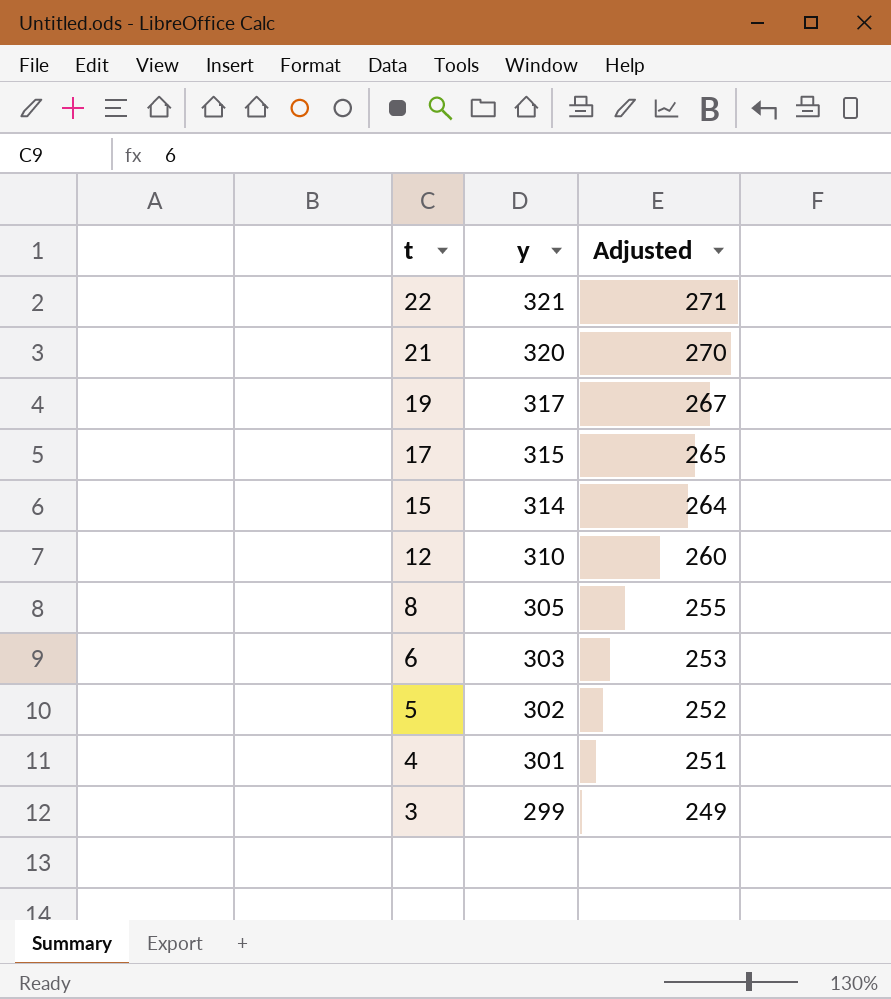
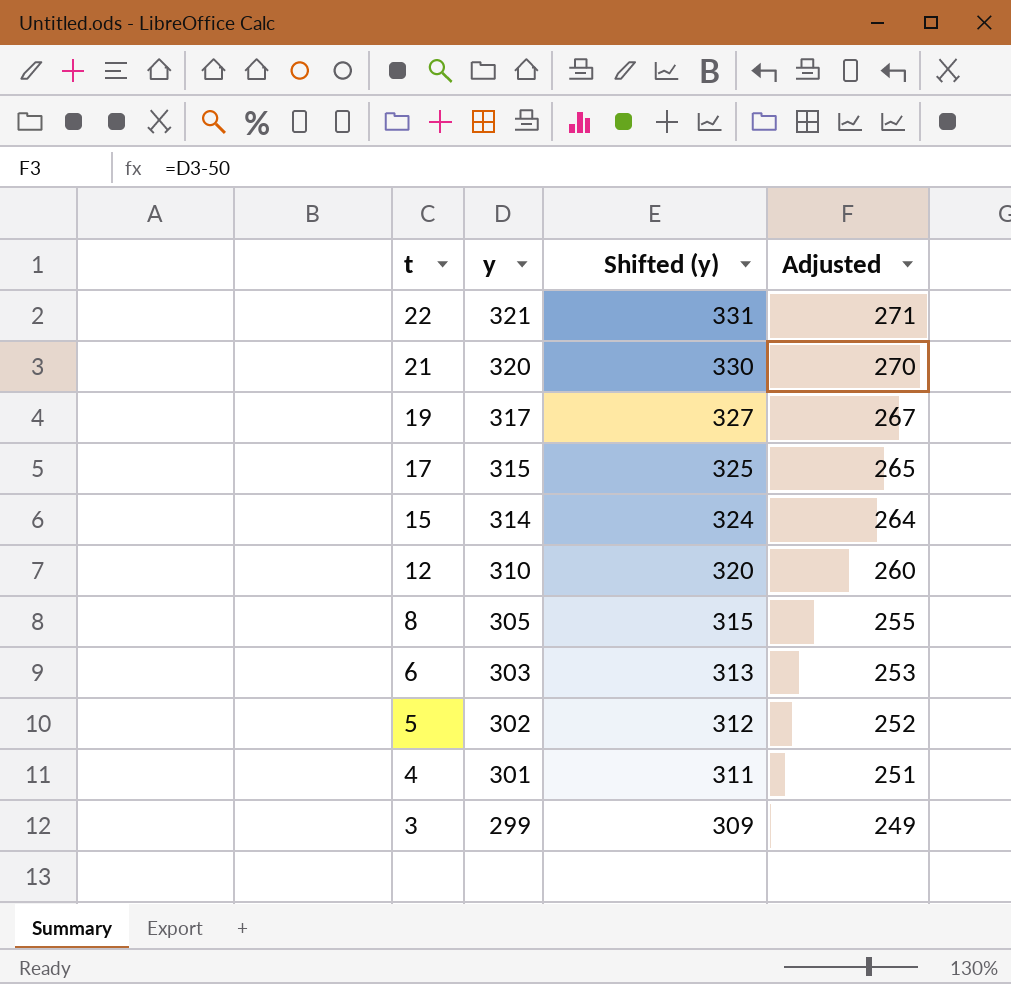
column Shifted (y) | formula: none -> [y] + 10

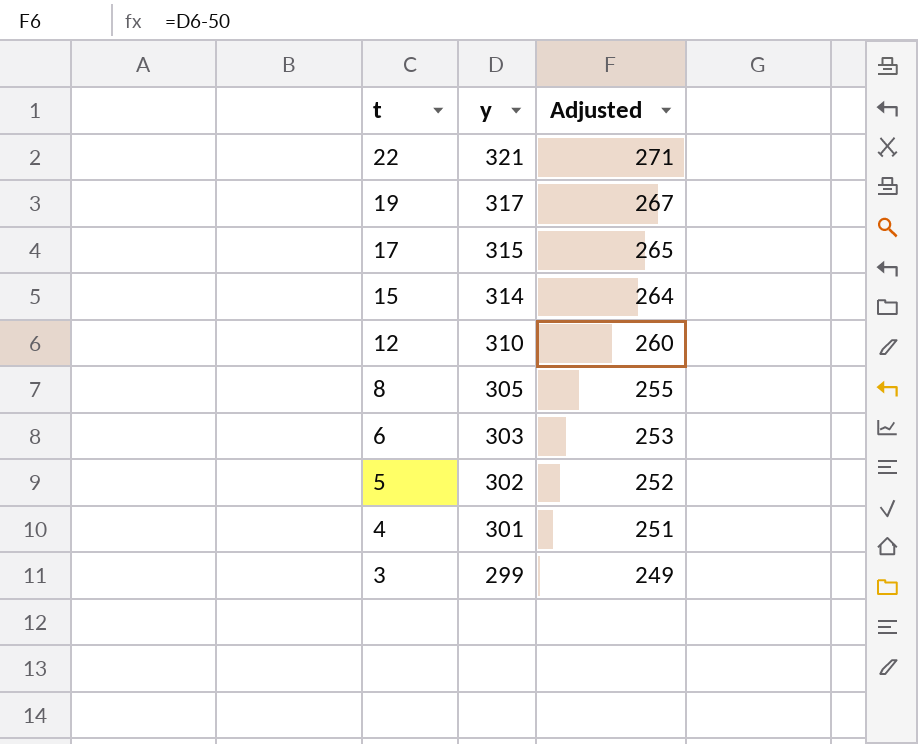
column Shifted (y) | formula: [y] + 10 -> none
row 21: 320 | 330 | 270 -> none

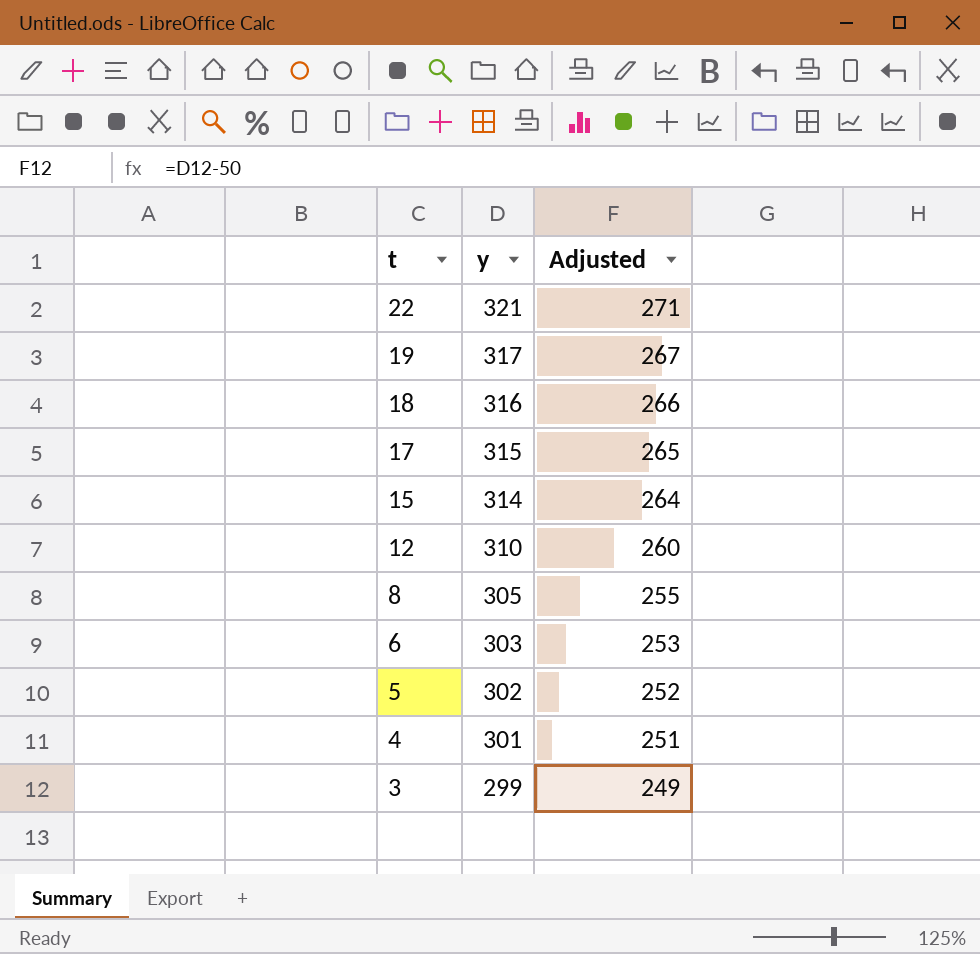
row 18: none -> 316 | 266

